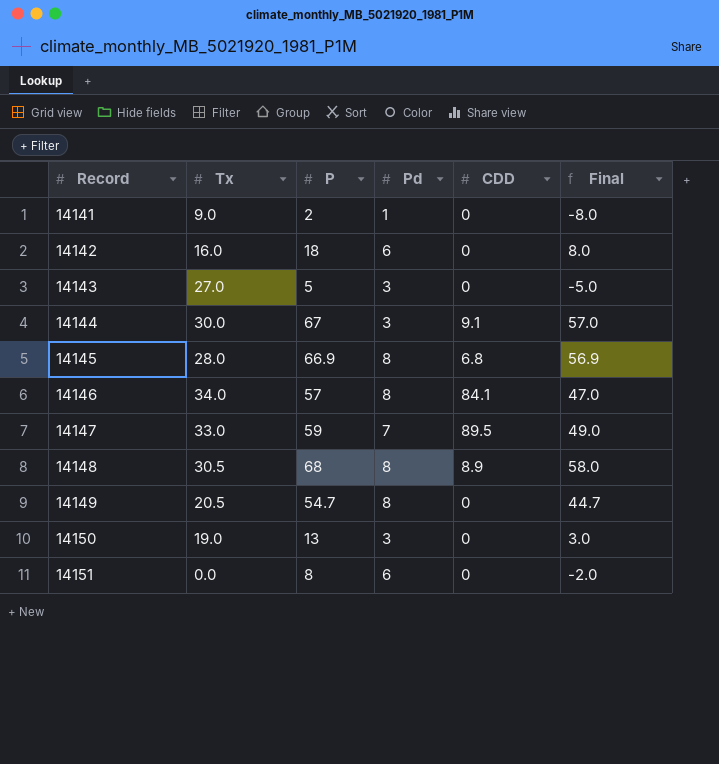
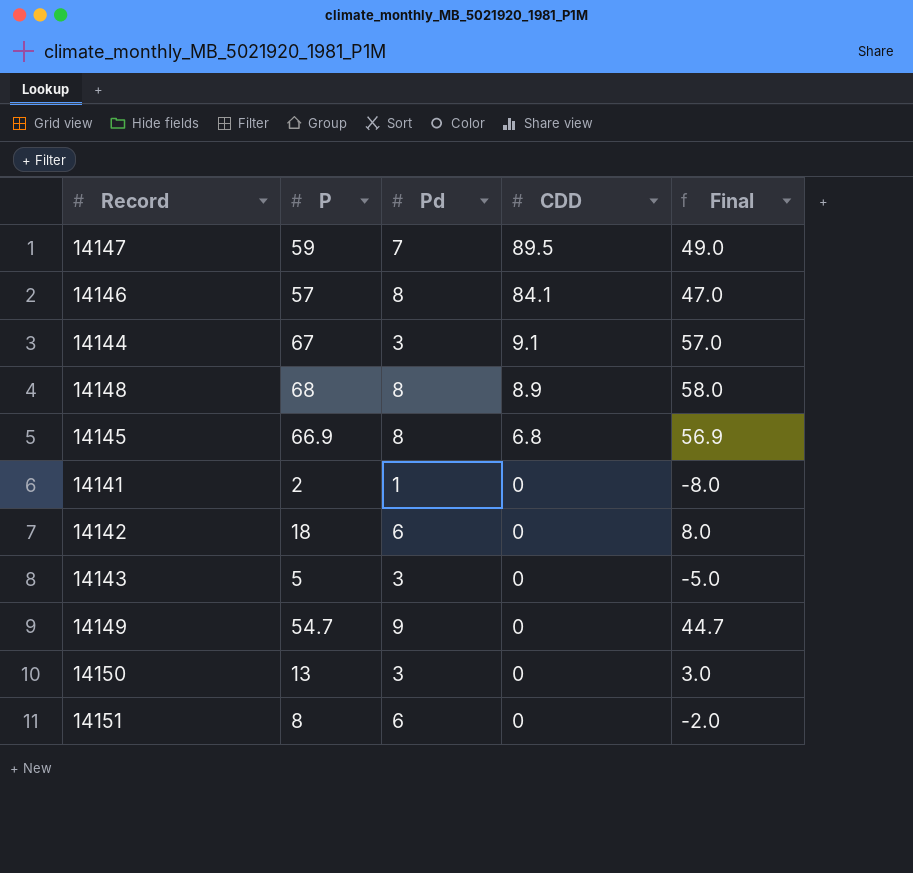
row order: Record ascending -> CDD descending
column Tx | position: 2 -> none
14149 | Pd: 8 -> 9

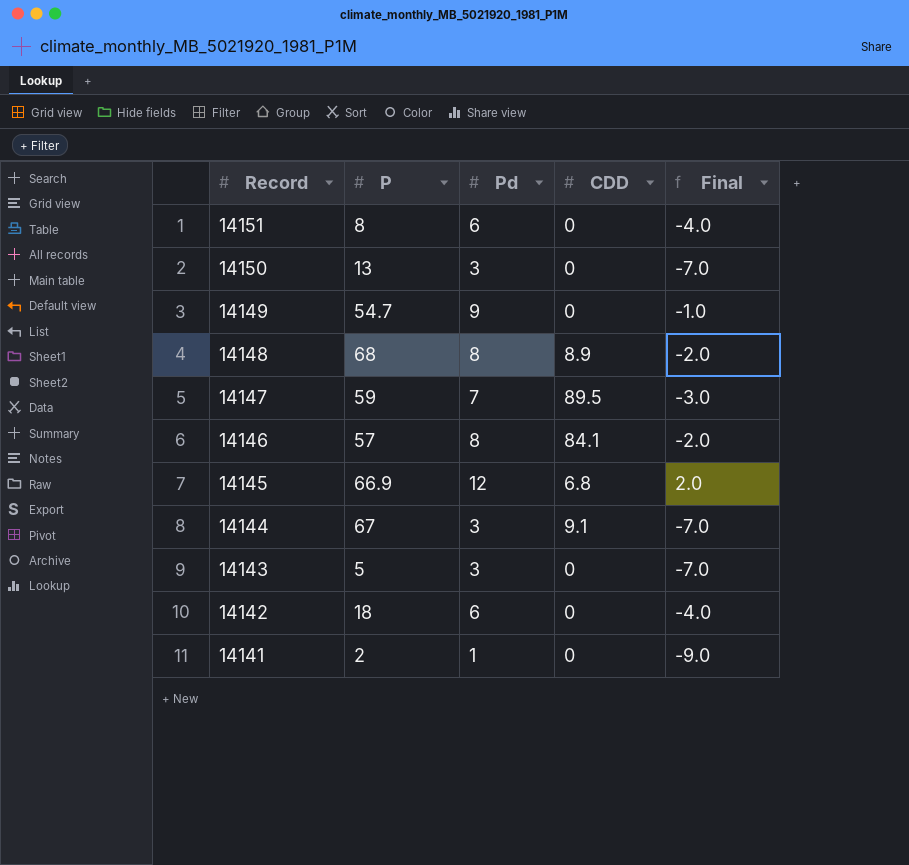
row order: CDD descending -> Record descending
column Final | formula: [P] - 10 -> [Pd] - 10
14145 | Pd: 8 -> 12

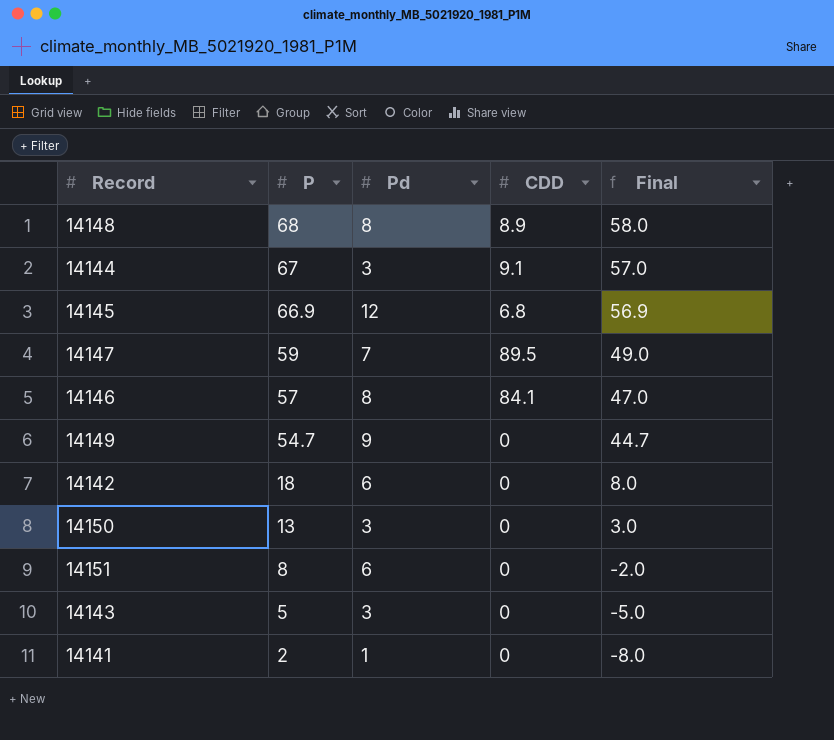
row order: Record descending -> P descending
column Final | formula: [Pd] - 10 -> [P] - 10

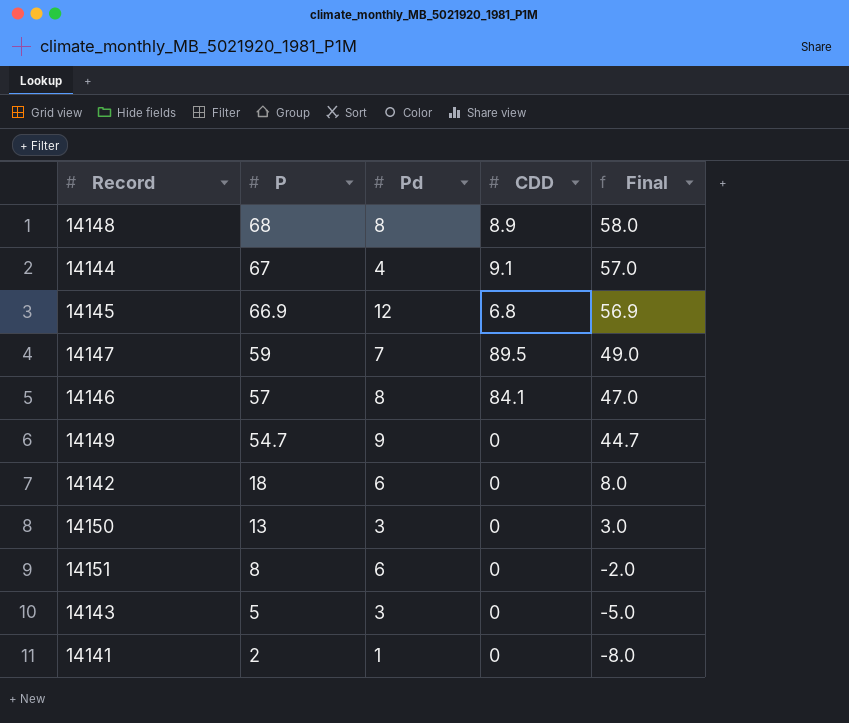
14144 | Pd: 3 -> 4

